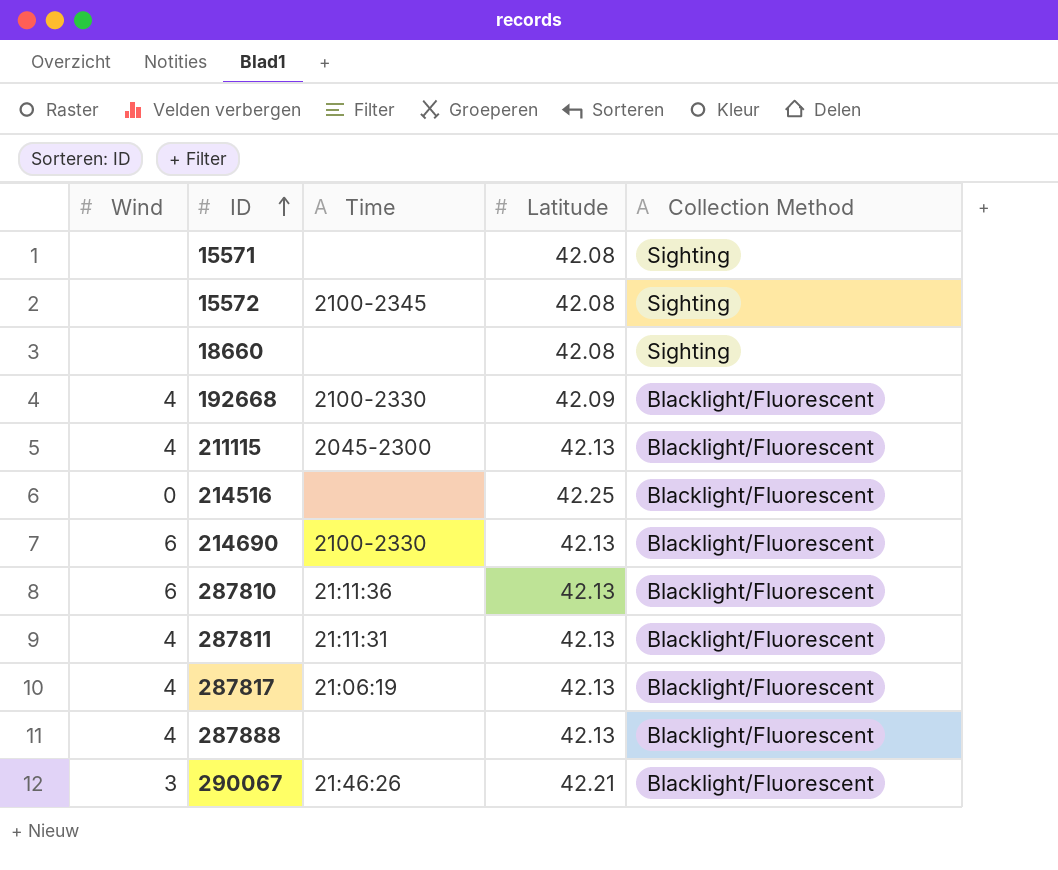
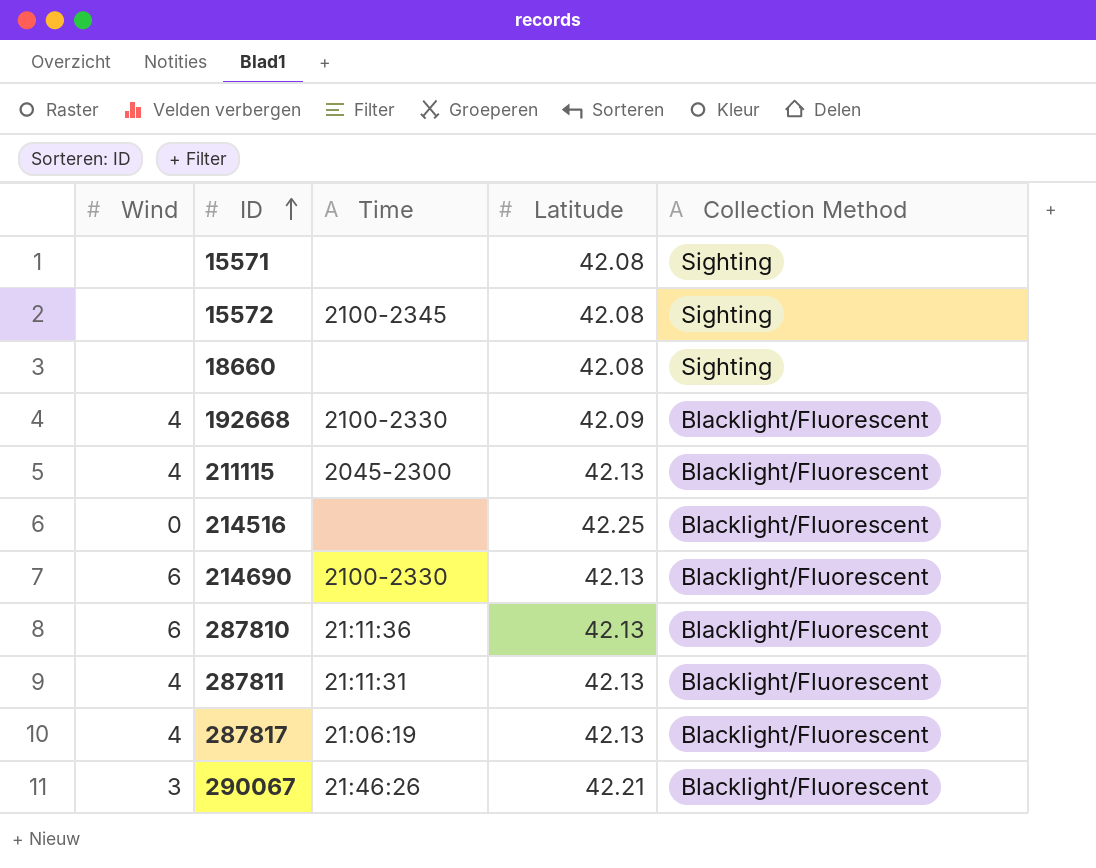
row 287888: 4 | none | 42.13 | Blacklight/Fluorescent -> none

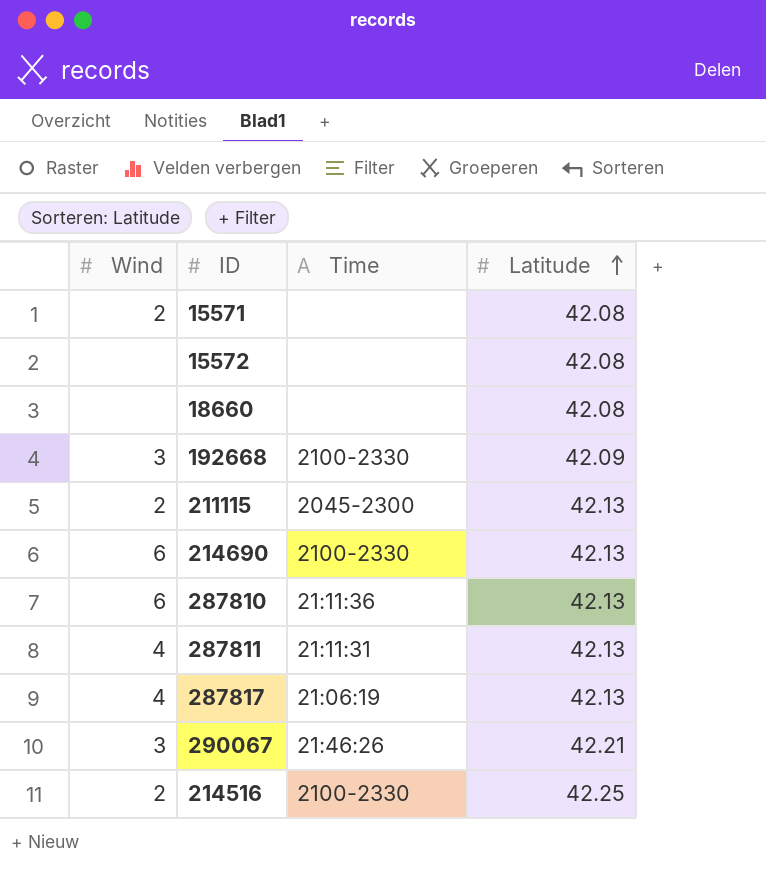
row order: ID ascending -> Latitude ascending
column Collection Method | position: 5 -> none
15571 | Wind: none -> 2
15572 | Time: 2100-2345 -> none
192668 | Wind: 4 -> 3
211115 | Wind: 4 -> 2
214516 | Wind: 0 -> 2
214516 | Time: none -> 2100-2330

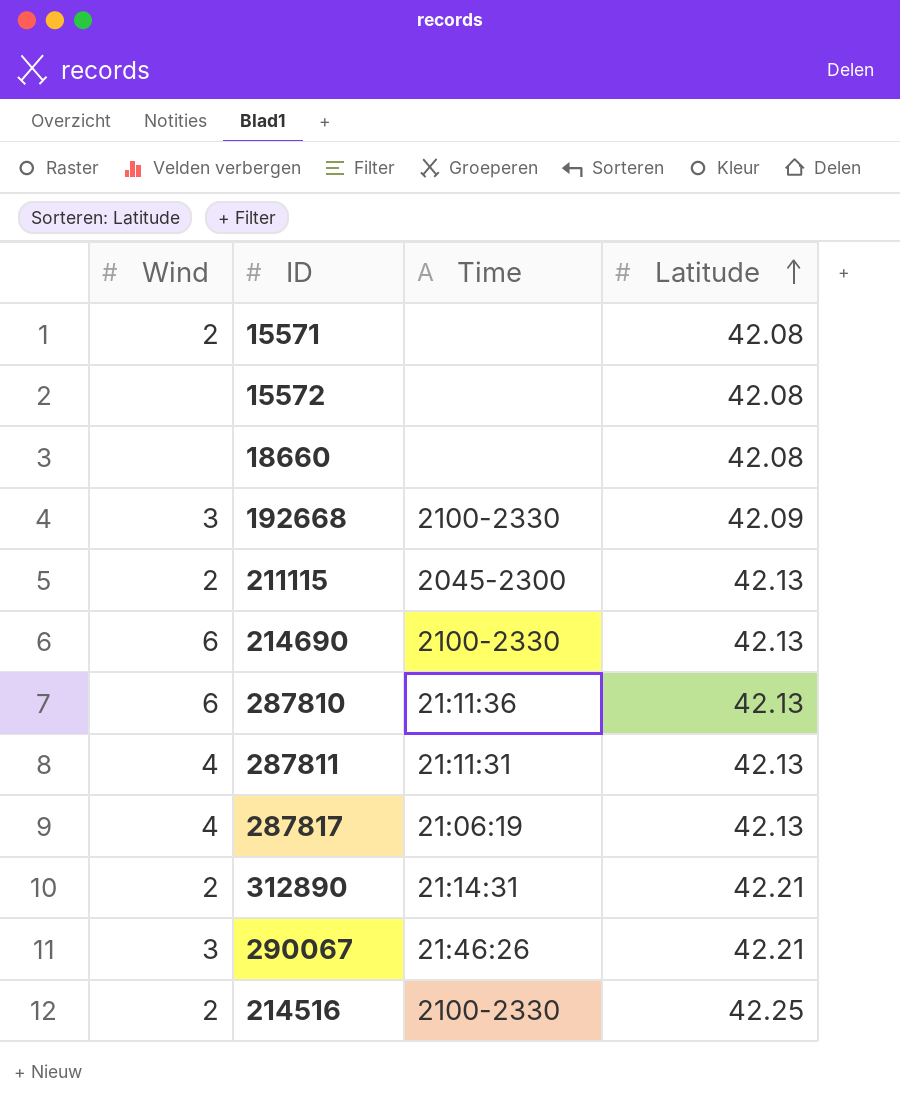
row 312890: none -> 2 | 21:14:31 | 42.21

